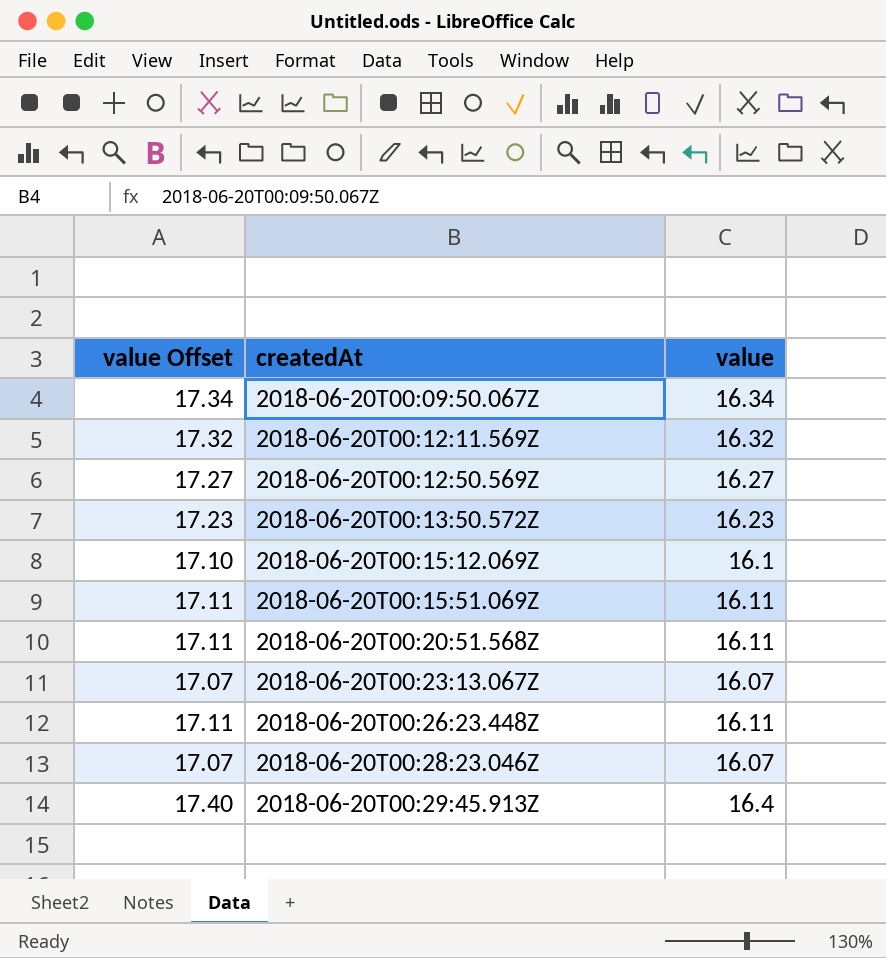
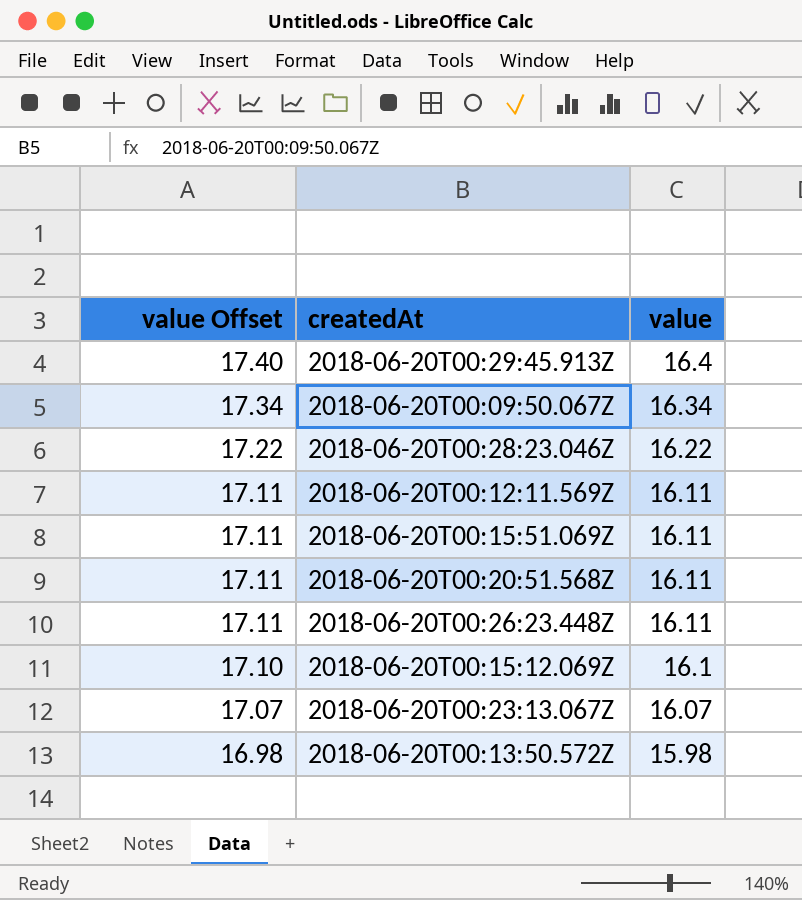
row order: createdAt ascending -> value Offset descending
row 2018-06-20T00:12:50.569Z: 17.27 | 16.27 -> none
2018-06-20T00:28:23.046Z | value Offset: 17.07 -> 17.22
2018-06-20T00:28:23.046Z | value: 16.07 -> 16.22
2018-06-20T00:12:11.569Z | value Offset: 17.32 -> 17.11
2018-06-20T00:12:11.569Z | value: 16.32 -> 16.11
2018-06-20T00:13:50.572Z | value Offset: 17.23 -> 16.98
2018-06-20T00:13:50.572Z | value: 16.23 -> 15.98

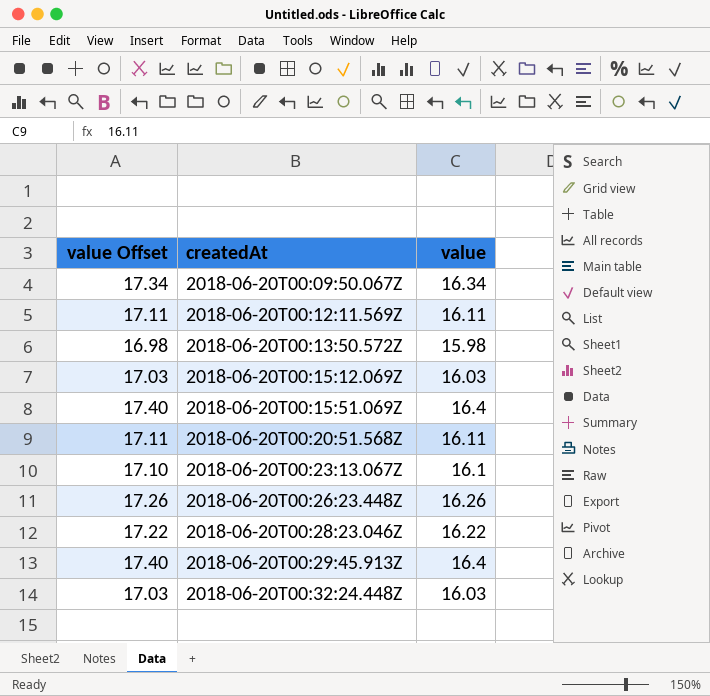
row order: value Offset descending -> createdAt ascending
2018-06-20T00:15:12.069Z | value Offset: 17.10 -> 17.03
2018-06-20T00:15:12.069Z | value: 16.1 -> 16.03
2018-06-20T00:15:51.069Z | value Offset: 17.11 -> 17.40
2018-06-20T00:15:51.069Z | value: 16.11 -> 16.4
2018-06-20T00:23:13.067Z | value Offset: 17.07 -> 17.10
2018-06-20T00:23:13.067Z | value: 16.07 -> 16.1
2018-06-20T00:26:23.448Z | value Offset: 17.11 -> 17.26
2018-06-20T00:26:23.448Z | value: 16.11 -> 16.26
row 2018-06-20T00:32:24.448Z: none -> 17.03 | 16.03

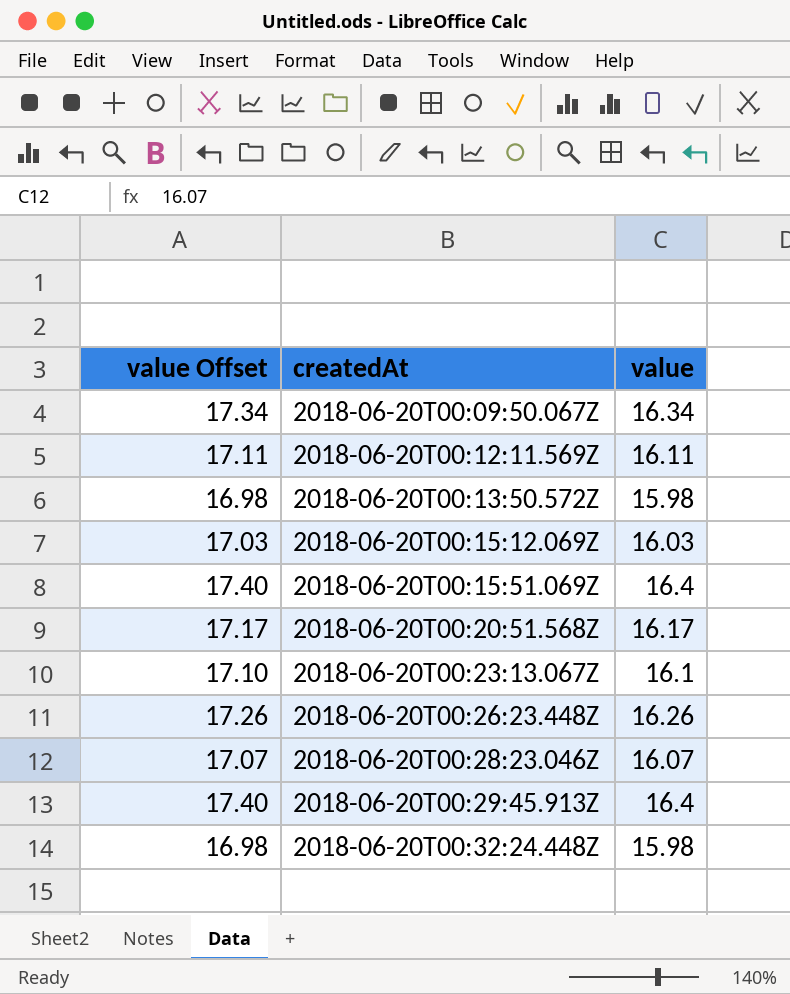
2018-06-20T00:20:51.568Z | value Offset: 17.11 -> 17.17
2018-06-20T00:20:51.568Z | value: 16.11 -> 16.17
2018-06-20T00:28:23.046Z | value Offset: 17.22 -> 17.07
2018-06-20T00:28:23.046Z | value: 16.22 -> 16.07
2018-06-20T00:32:24.448Z | value Offset: 17.03 -> 16.98
2018-06-20T00:32:24.448Z | value: 16.03 -> 15.98

